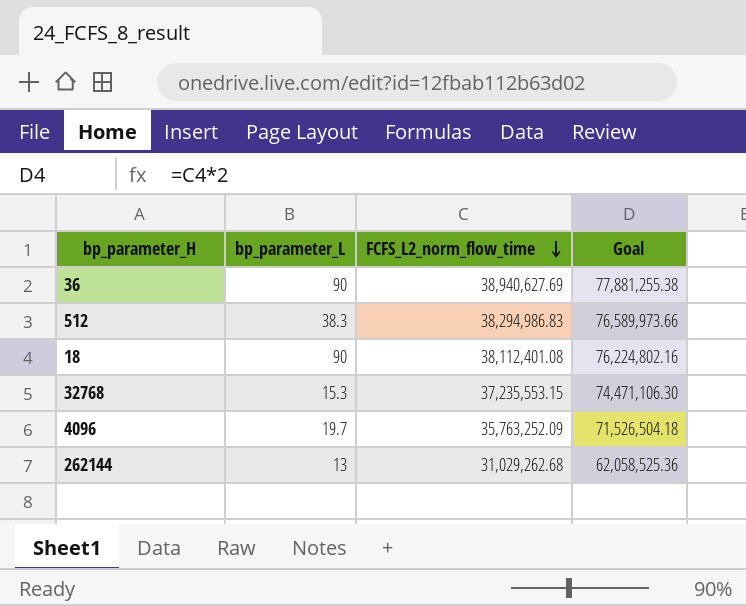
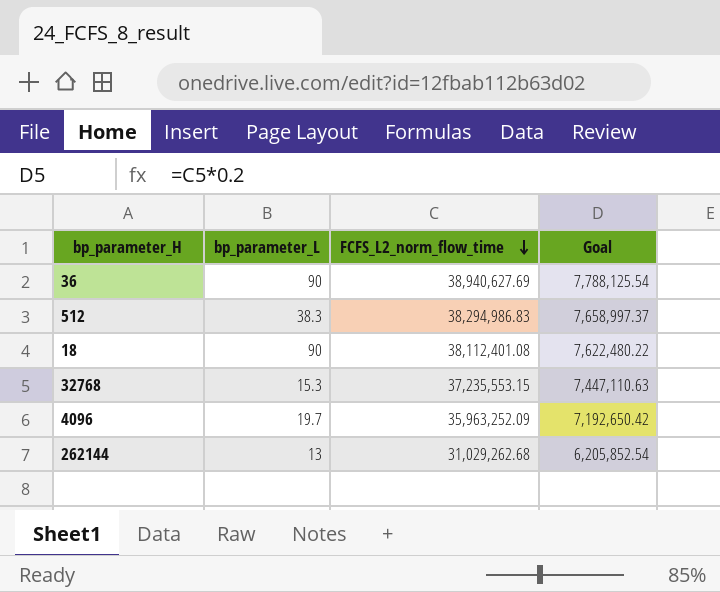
column Goal | formula: [FCFS_L2_norm_flow_time] * 2 -> [FCFS_L2_norm_flow_time] * 0.2
4096 | FCFS_L2_norm_flow_time: 35,763,252.09 -> 35,963,252.09

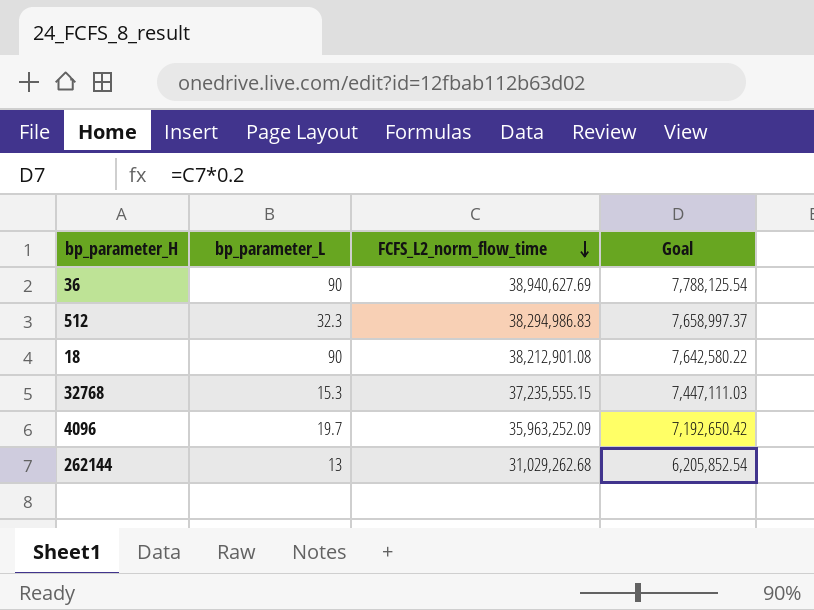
512 | bp_parameter_L: 38.3 -> 32.3
18 | FCFS_L2_norm_flow_time: 38,112,401.08 -> 38,212,901.08
18 | Goal: 7,622,480.22 -> 7,642,580.22
32768 | FCFS_L2_norm_flow_time: 37,235,553.15 -> 37,235,555.15
32768 | Goal: 7,447,110.63 -> 7,447,111.03

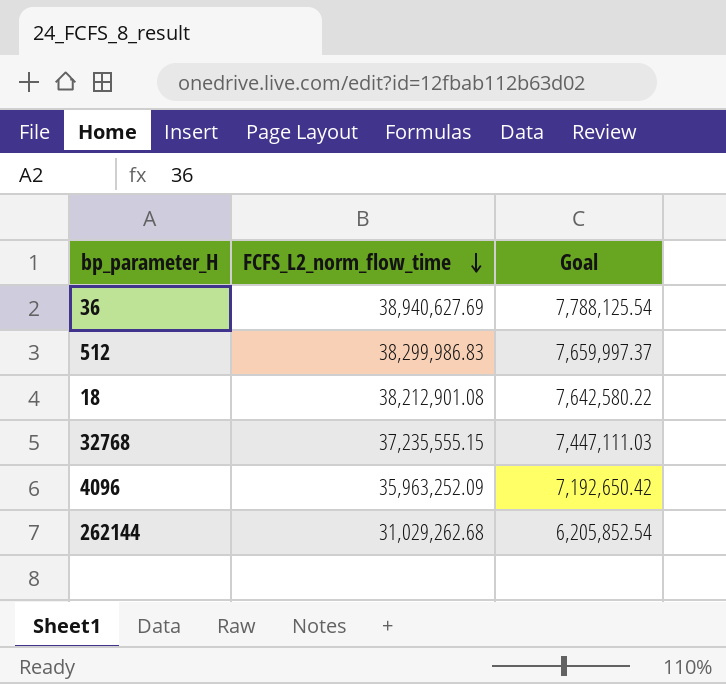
column bp_parameter_L | position: 2 -> none
512 | FCFS_L2_norm_flow_time: 38,294,986.83 -> 38,299,986.83
512 | Goal: 7,658,997.37 -> 7,659,997.37

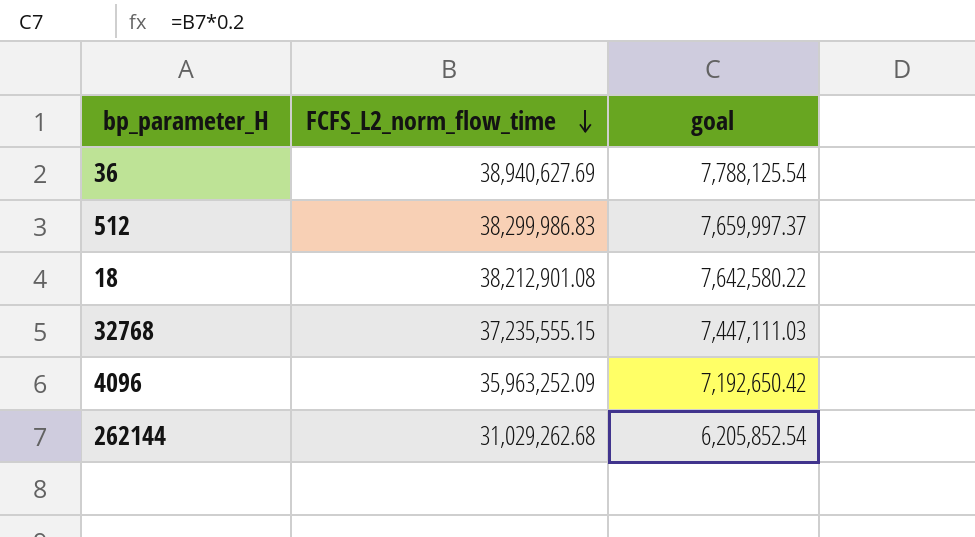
column name: Goal -> goal

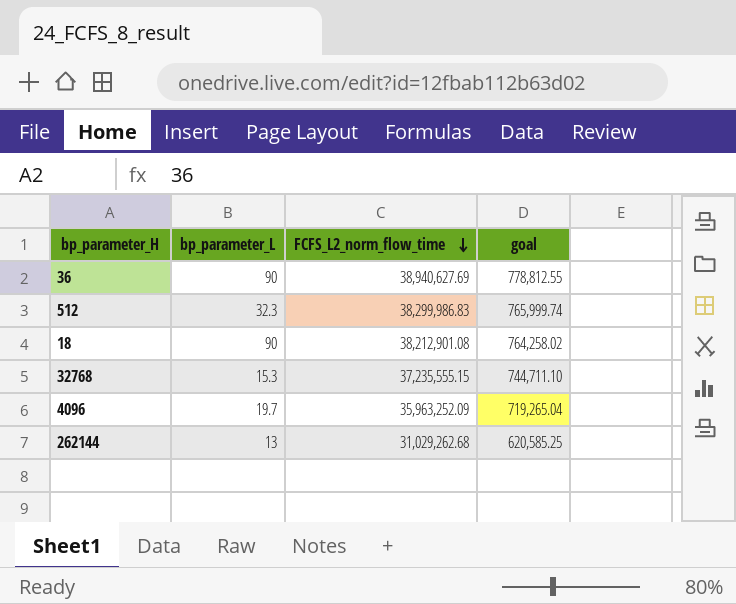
column bp_parameter_L | position: none -> 2
column goal | formula: [FCFS_L2_norm_flow_time] * 0.2 -> [FCFS_L2_norm_flow_time] * 0.02

